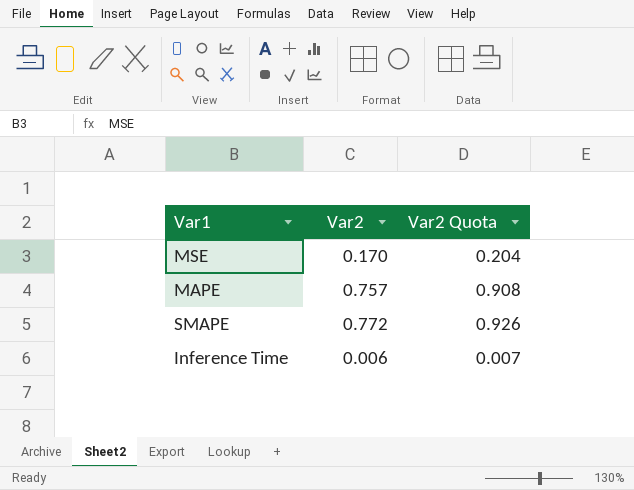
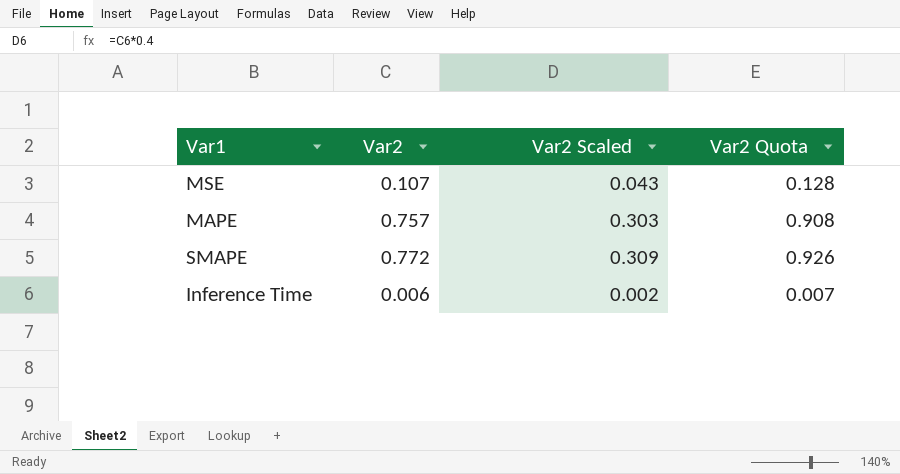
column Var2 Scaled | formula: none -> [Var2] * 0.4
MSE | Var2: 0.170 -> 0.107
MSE | Var2 Quota: 0.204 -> 0.128

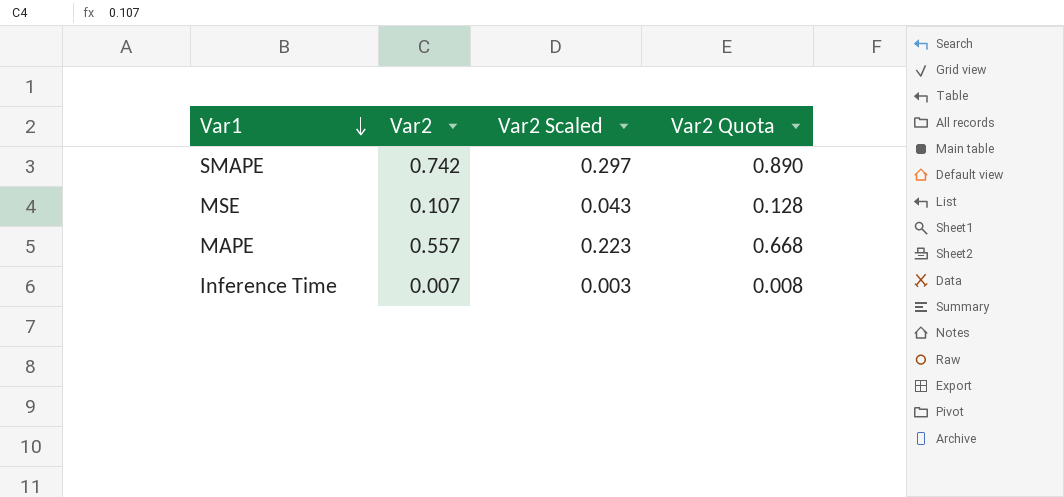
row order: none -> Var1 descending
SMAPE | Var2: 0.772 -> 0.742
SMAPE | Var2 Scaled: 0.309 -> 0.297
SMAPE | Var2 Quota: 0.926 -> 0.890
MAPE | Var2: 0.757 -> 0.557
MAPE | Var2 Scaled: 0.303 -> 0.223
MAPE | Var2 Quota: 0.908 -> 0.668
Inference Time | Var2: 0.006 -> 0.007
Inference Time | Var2 Scaled: 0.002 -> 0.003
Inference Time | Var2 Quota: 0.007 -> 0.008

